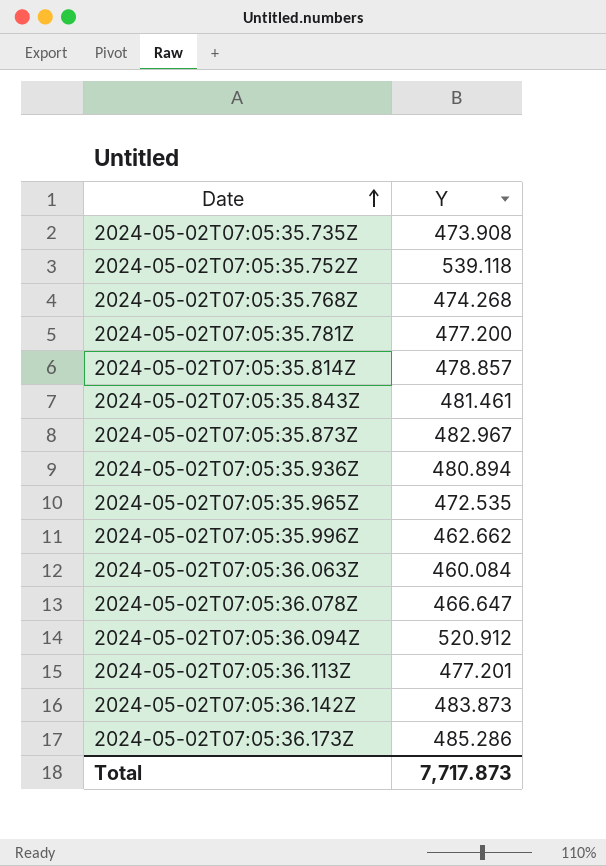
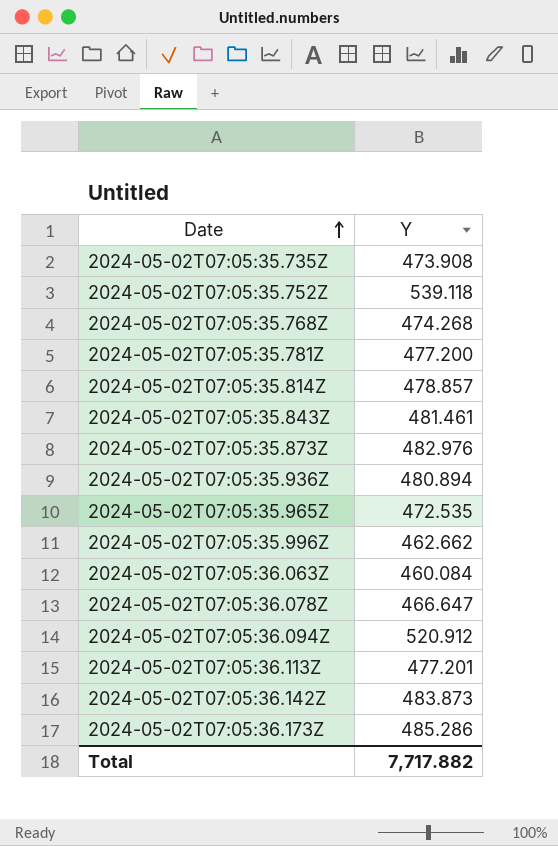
2024-05-02T07:05:35.873Z | Y: 482.967 -> 482.976
Total | Y: 7,717.873 -> 7,717.882

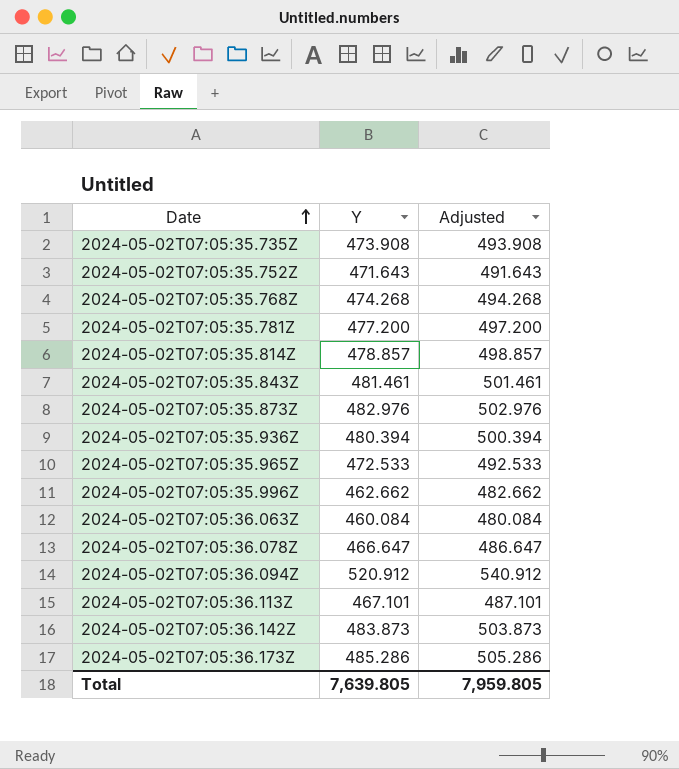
column Adjusted | formula: none -> [Y] + 20
2024-05-02T07:05:35.752Z | Y: 539.118 -> 471.643
2024-05-02T07:05:35.936Z | Y: 480.894 -> 480.394
2024-05-02T07:05:35.965Z | Y: 472.535 -> 472.533
2024-05-02T07:05:36.113Z | Y: 477.201 -> 467.101
Total | Y: 7,717.882 -> 7,639.805

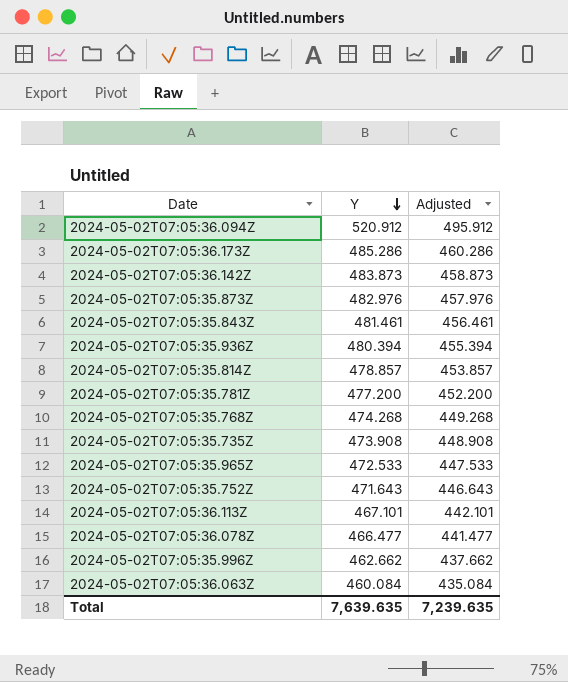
row order: Date ascending -> Y descending
column Adjusted | formula: [Y] + 20 -> [Y] - 25
2024-05-02T07:05:36.078Z | Y: 466.647 -> 466.477
Total | Y: 7,639.805 -> 7,639.635
Total | Adjusted: 7,959.805 -> 7,239.635

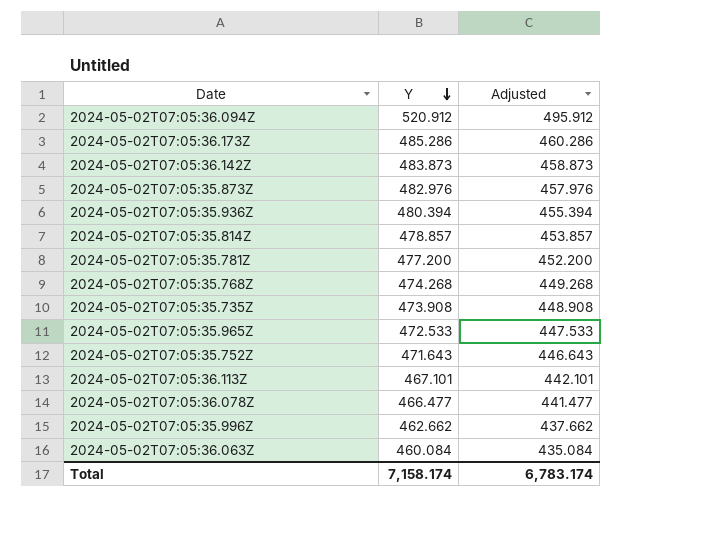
row 2024-05-02T07:05:35.843Z: 481.461 | 456.461 -> none
Total | Y: 7,639.635 -> 7,158.174
Total | Adjusted: 7,239.635 -> 6,783.174

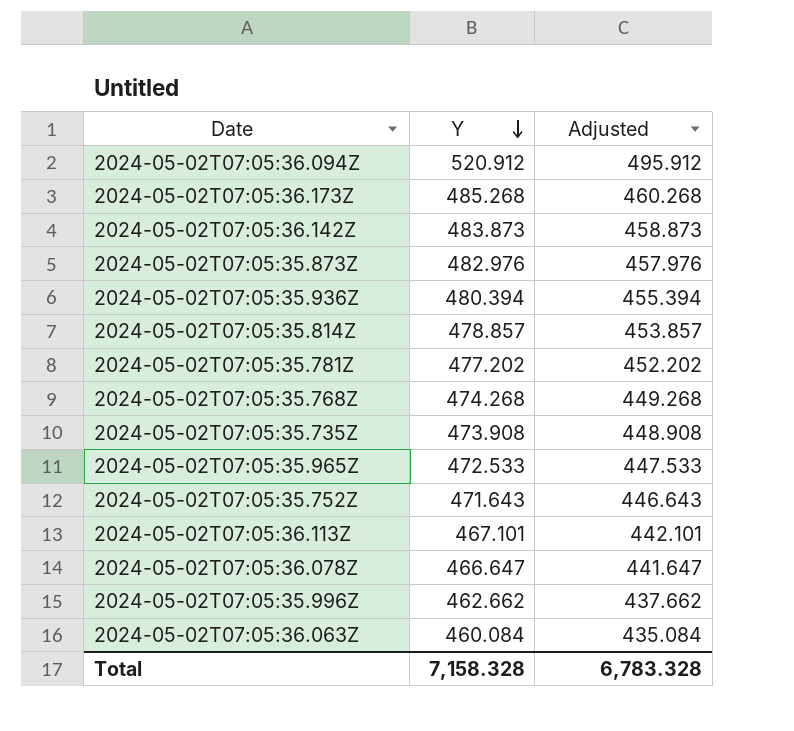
2024-05-02T07:05:36.173Z | Y: 485.286 -> 485.268
2024-05-02T07:05:36.173Z | Adjusted: 460.286 -> 460.268
2024-05-02T07:05:35.781Z | Y: 477.200 -> 477.202
2024-05-02T07:05:35.781Z | Adjusted: 452.200 -> 452.202
2024-05-02T07:05:36.078Z | Y: 466.477 -> 466.647
2024-05-02T07:05:36.078Z | Adjusted: 441.477 -> 441.647
Total | Y: 7,158.174 -> 7,158.328
Total | Adjusted: 6,783.174 -> 6,783.328

